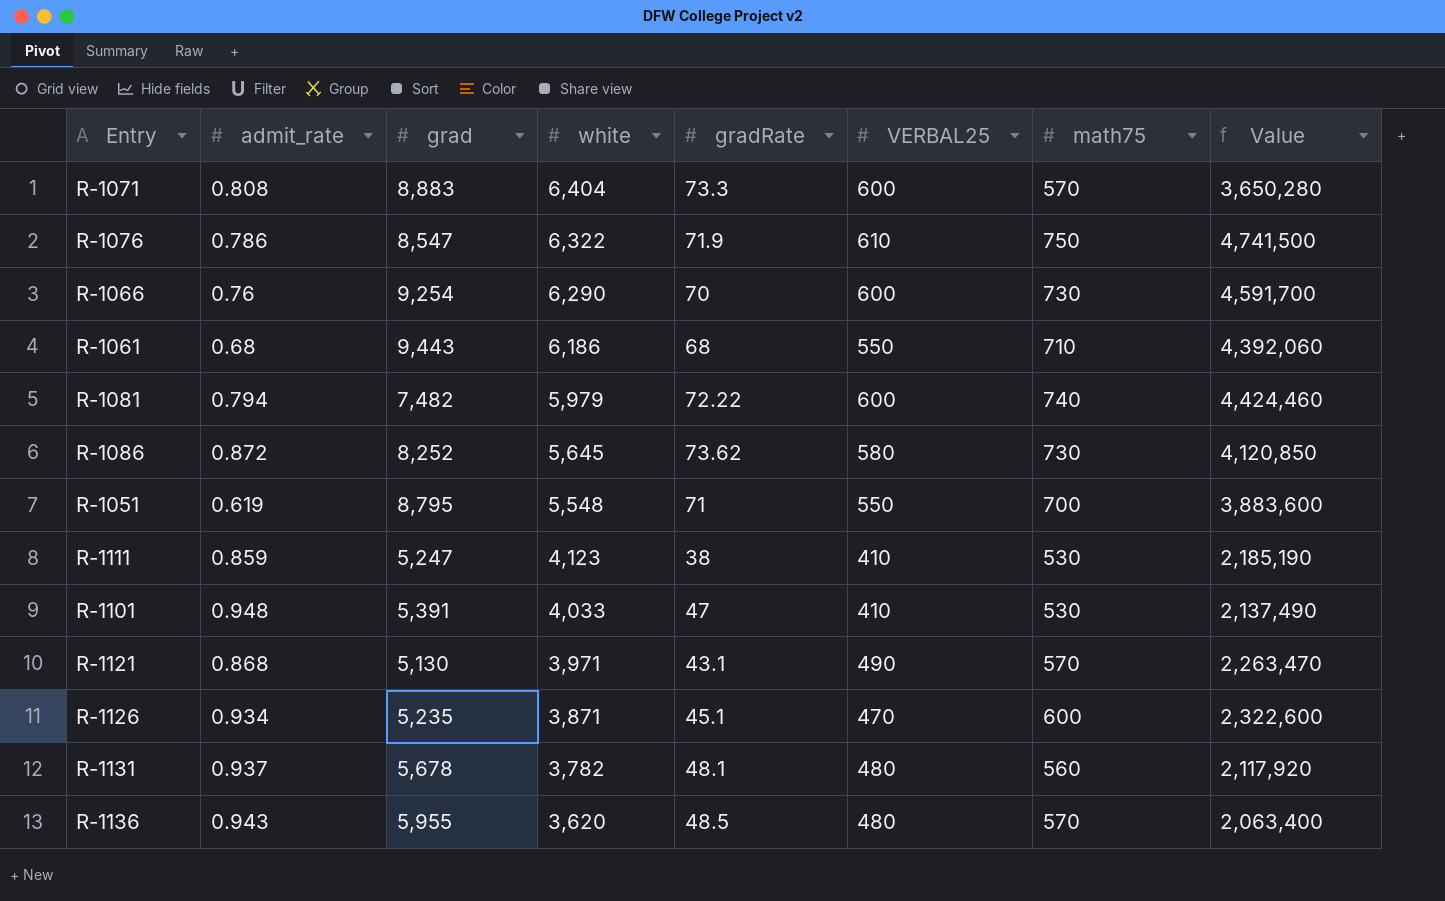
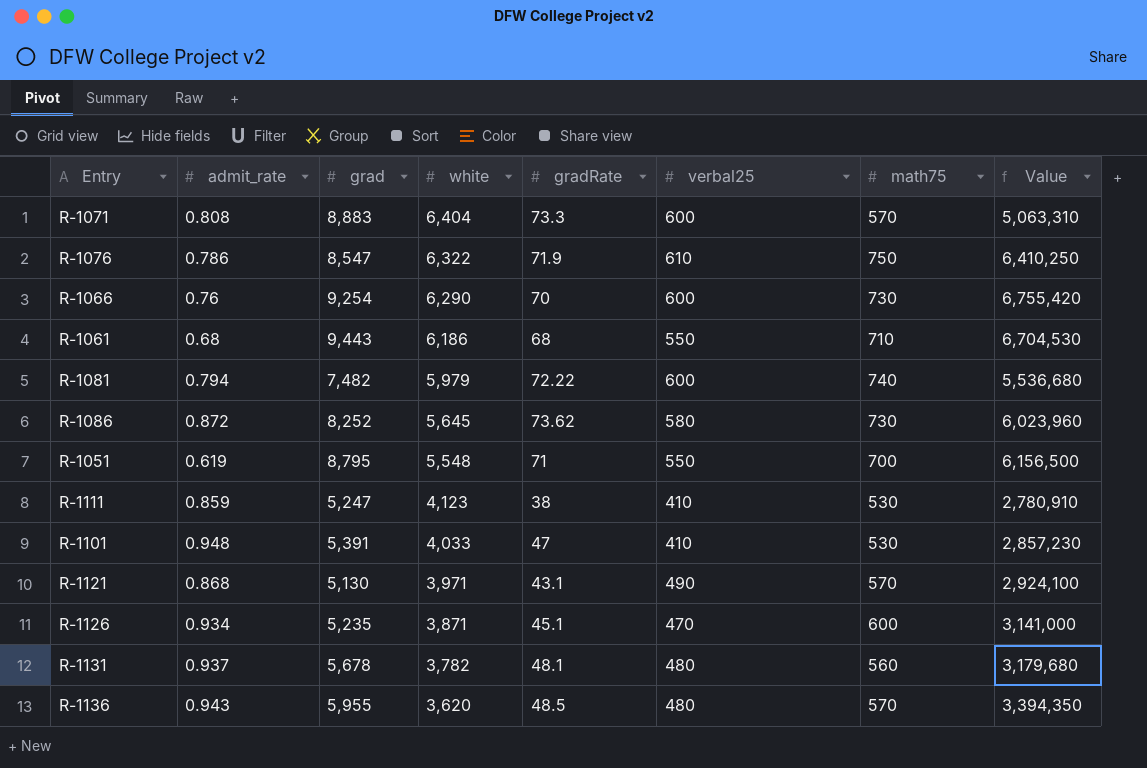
column name: VERBAL25 -> verbal25
column Value | formula: [white] * [math75] -> [grad] * [math75]

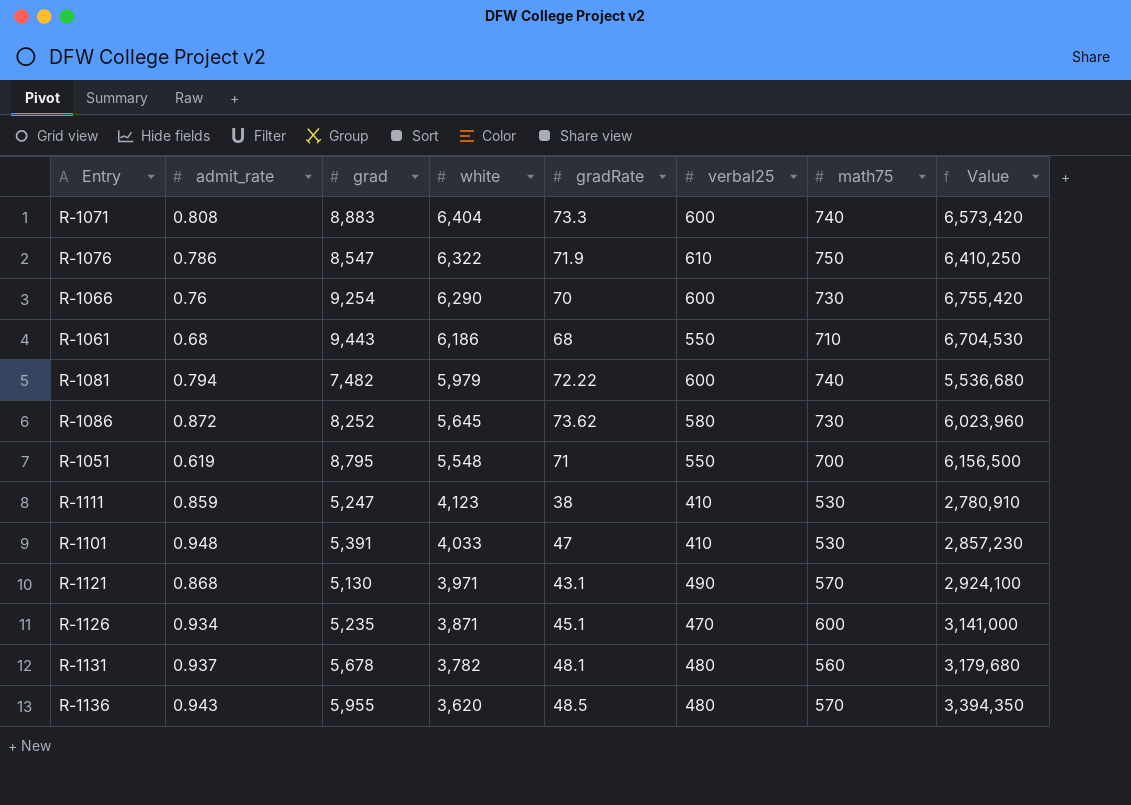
R-1071 | math75: 570 -> 740
R-1071 | Value: 5,063,310 -> 6,573,420

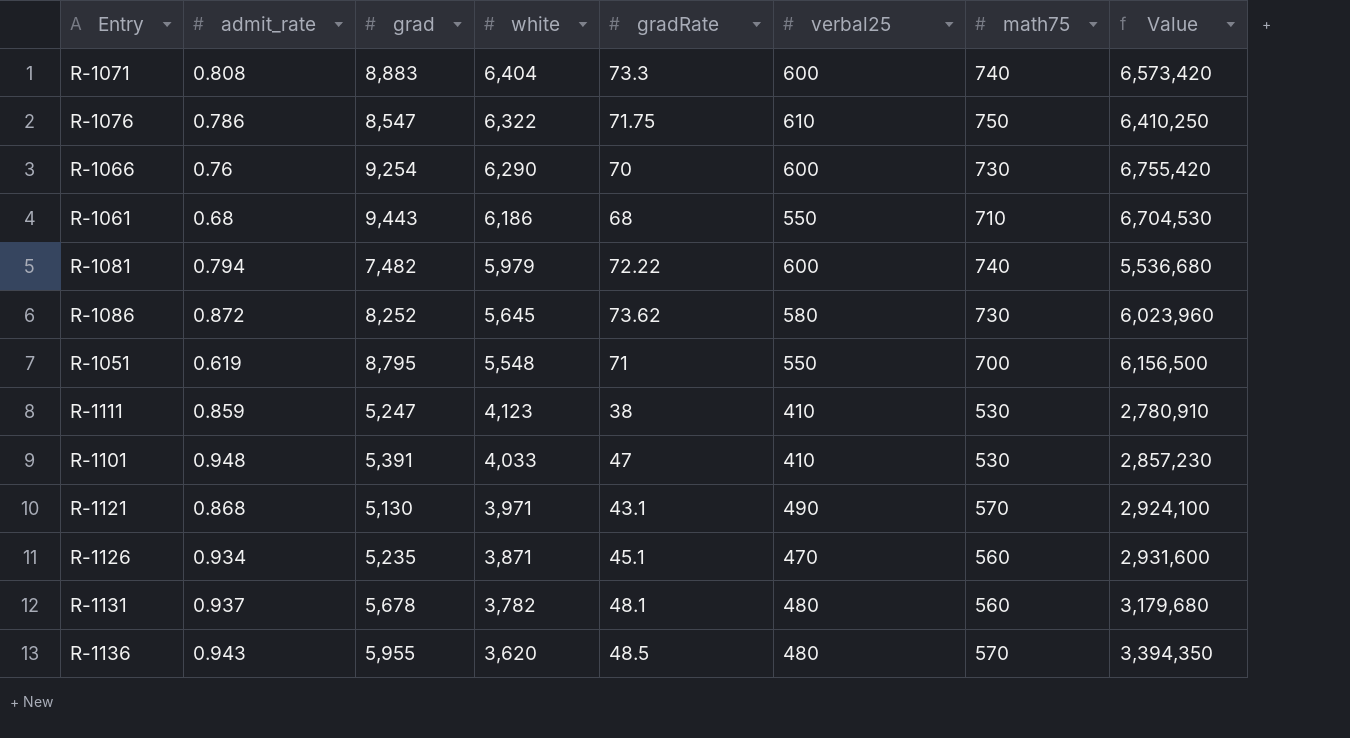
R-1076 | gradRate: 71.9 -> 71.75
R-1126 | math75: 600 -> 560
R-1126 | Value: 3,141,000 -> 2,931,600

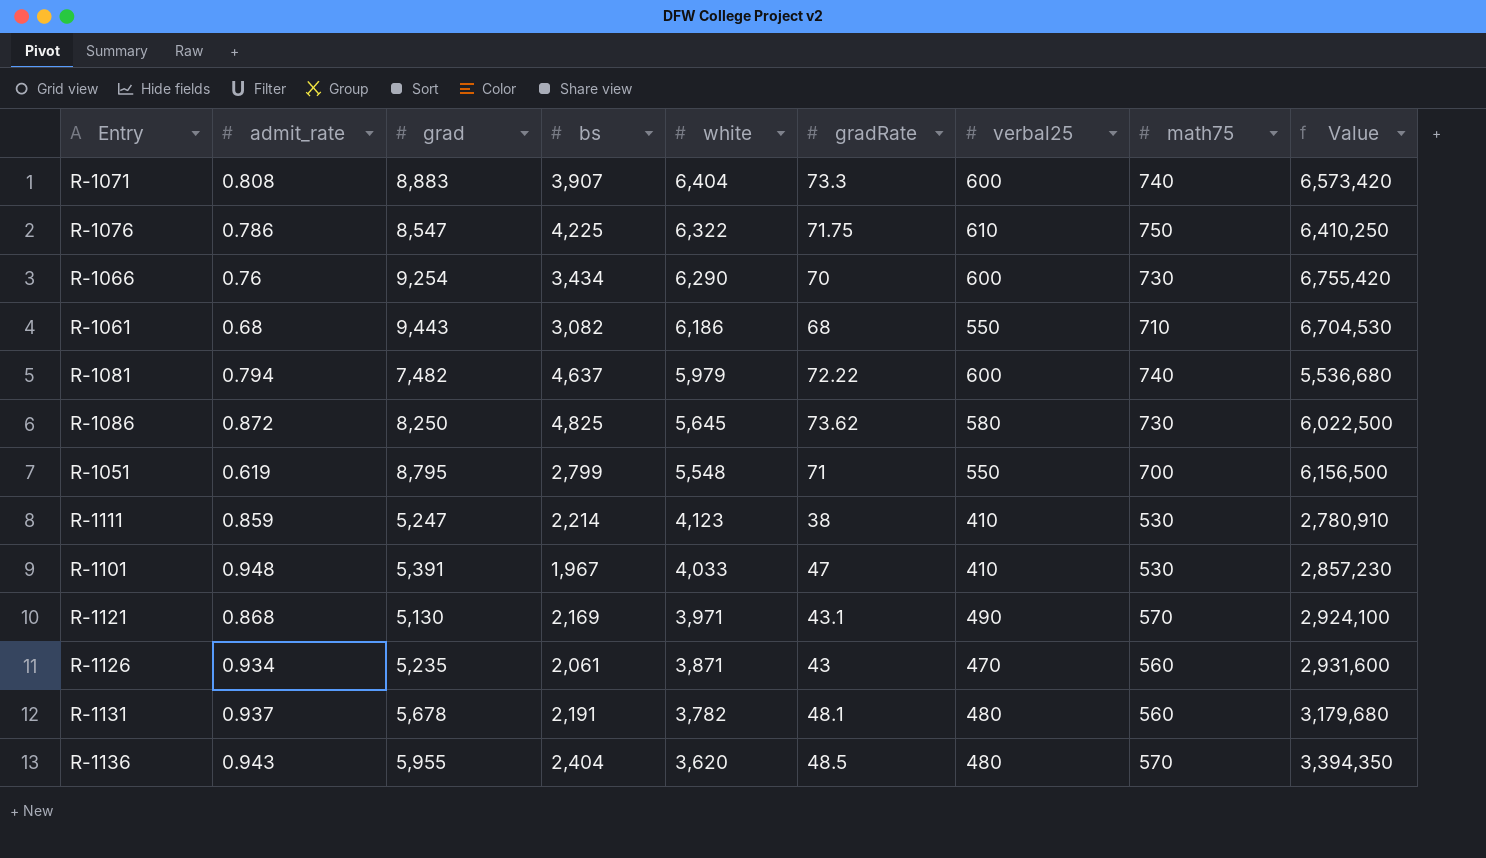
column bs | position: none -> 4
R-1086 | grad: 8,252 -> 8,250
R-1086 | Value: 6,023,960 -> 6,022,500
R-1126 | gradRate: 45.1 -> 43

